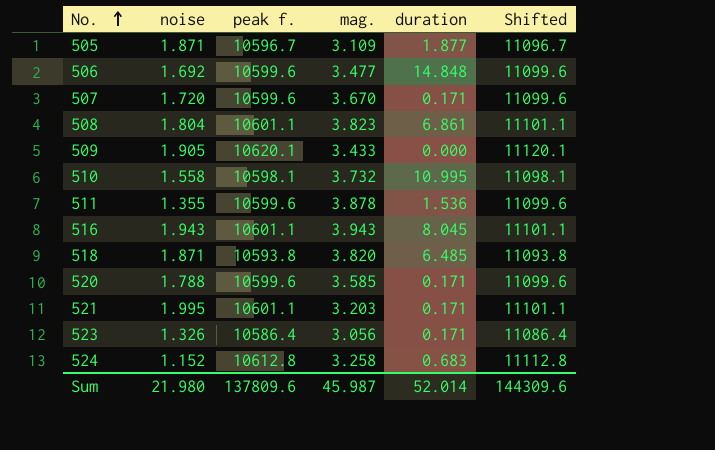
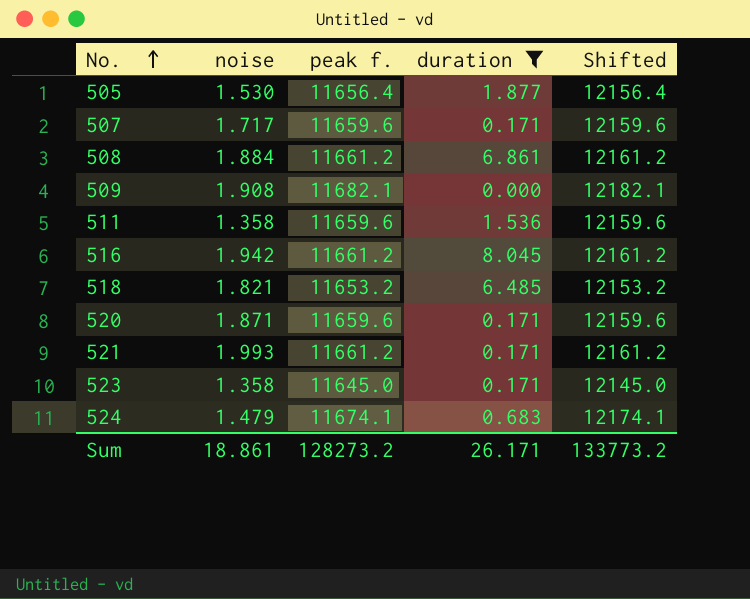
filter: none -> duration <= 8.045
column mag. | position: 4 -> none
505 | noise: 1.871 -> 1.530
505 | peak f.: 10596.7 -> 11656.4
505 | Shifted: 11096.7 -> 12156.4
507 | noise: 1.720 -> 1.717
507 | peak f.: 10599.6 -> 11659.6
507 | Shifted: 11099.6 -> 12159.6
508 | noise: 1.804 -> 1.884
508 | peak f.: 10601.1 -> 11661.2
508 | Shifted: 11101.1 -> 12161.2
509 | noise: 1.905 -> 1.908
509 | peak f.: 10620.1 -> 11682.1
509 | Shifted: 11120.1 -> 12182.1
511 | noise: 1.355 -> 1.358
511 | peak f.: 10599.6 -> 11659.6
511 | Shifted: 11099.6 -> 12159.6
516 | noise: 1.943 -> 1.942
516 | peak f.: 10601.1 -> 11661.2
516 | Shifted: 11101.1 -> 12161.2
518 | noise: 1.871 -> 1.821
518 | peak f.: 10593.8 -> 11653.2
518 | Shifted: 11093.8 -> 12153.2
520 | noise: 1.788 -> 1.871
520 | peak f.: 10599.6 -> 11659.6
520 | Shifted: 11099.6 -> 12159.6
521 | noise: 1.995 -> 1.993
521 | peak f.: 10601.1 -> 11661.2
521 | Shifted: 11101.1 -> 12161.2
523 | noise: 1.326 -> 1.358
523 | peak f.: 10586.4 -> 11645.0
523 | Shifted: 11086.4 -> 12145.0
524 | noise: 1.152 -> 1.479
524 | peak f.: 10612.8 -> 11674.1
524 | Shifted: 11112.8 -> 12174.1
Sum | noise: 21.980 -> 18.861
Sum | peak f.: 137809.6 -> 128273.2
Sum | duration: 52.014 -> 26.171
Sum | Shifted: 144309.6 -> 133773.2

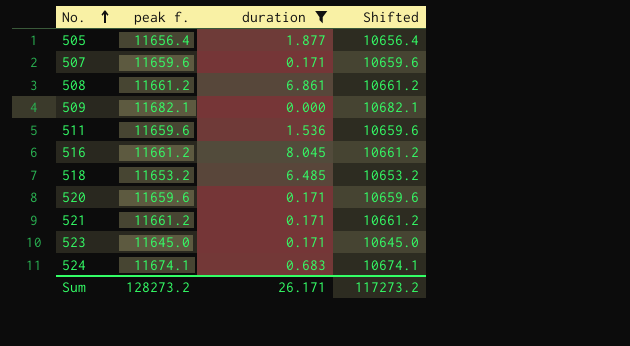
column noise | position: 2 -> none
column Shifted | formula: [peak f.] + 500 -> [peak f.] - 1000
Sum | Shifted: 133773.2 -> 117273.2

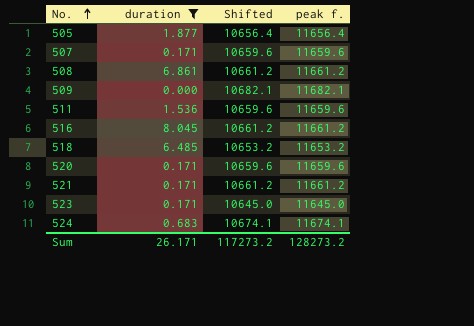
column peak f. | position: 2 -> 4

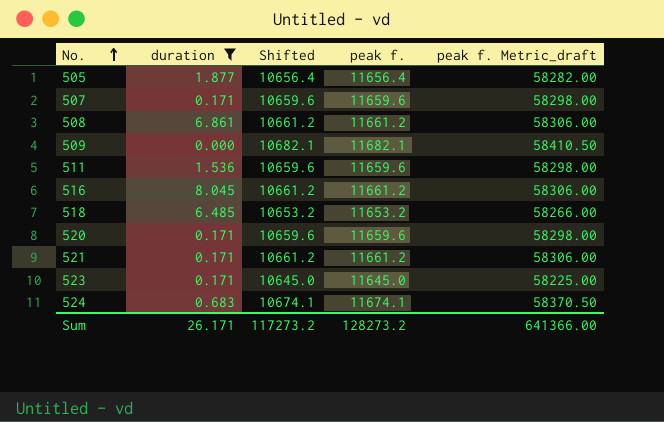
column peak f. Metric_draft | formula: none -> [peak f.] * 5

